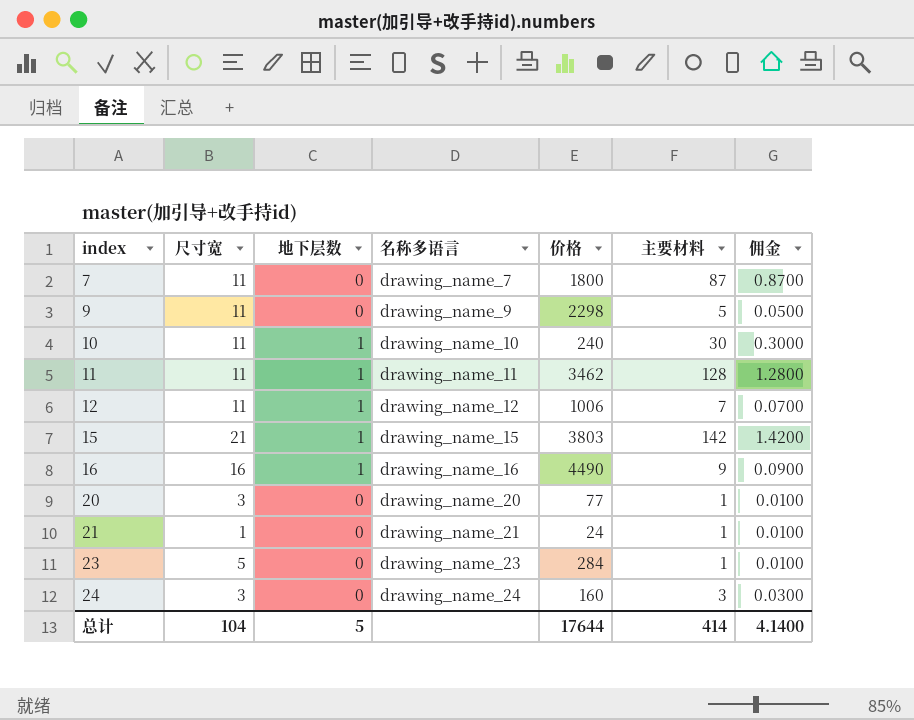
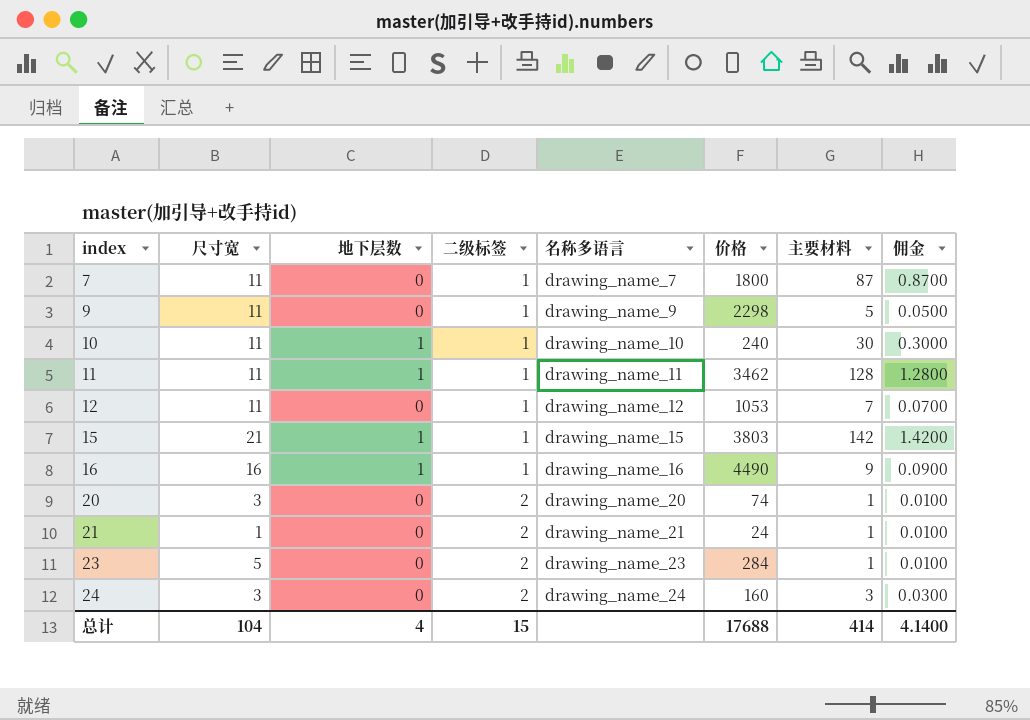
column 二级标签 | position: none -> 4
12 | 地下层数: 1 -> 0
12 | 价格: 1006 -> 1053
20 | 价格: 77 -> 74
总计 | 地下层数: 5 -> 4
总计 | 价格: 17644 -> 17688

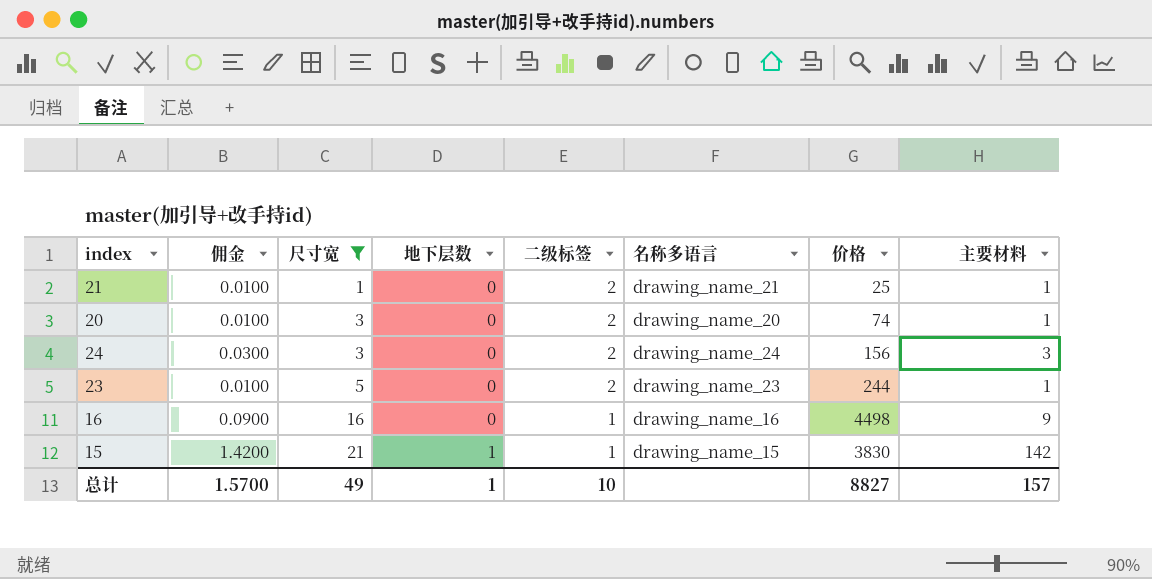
filter: none -> 尺寸宽 != 11
row order: index ascending -> 尺寸宽 ascending
column 佣金 | position: 8 -> 2
21 | 价格: 24 -> 25
24 | 价格: 160 -> 156
23 | 价格: 284 -> 244
16 | 地下层数: 1 -> 0
16 | 价格: 4490 -> 4498
15 | 价格: 3803 -> 3830
总计 | 佣金: 4.1400 -> 1.5700
总计 | 尺寸宽: 104 -> 49
总计 | 地下层数: 4 -> 1
总计 | 二级标签: 15 -> 10
总计 | 价格: 17688 -> 8827
总计 | 主要材料: 414 -> 157

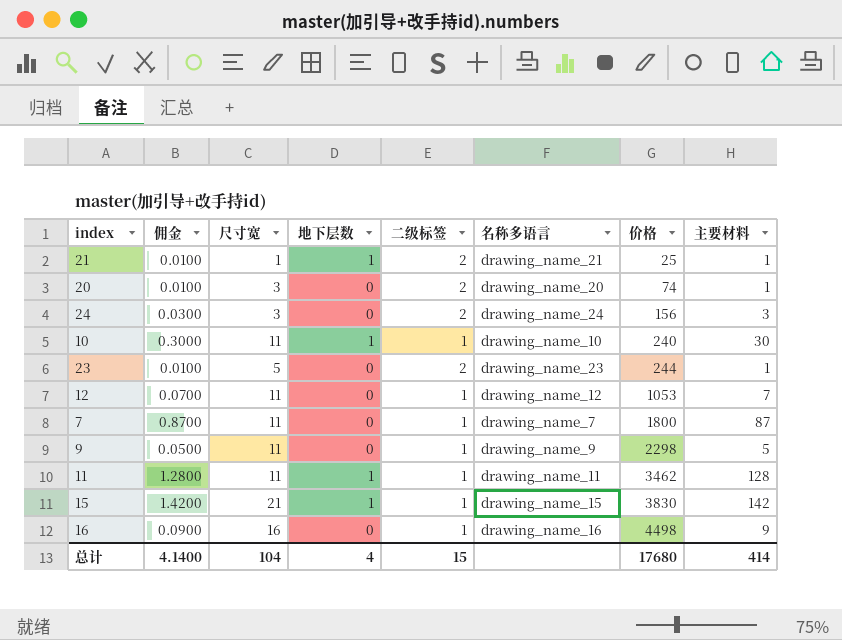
filter: 尺寸宽 != 11 -> none
row order: 尺寸宽 ascending -> 价格 ascending
21 | 地下层数: 0 -> 1
总计 | 佣金: 1.5700 -> 4.1400
总计 | 尺寸宽: 49 -> 104
总计 | 地下层数: 1 -> 4
总计 | 二级标签: 10 -> 15
总计 | 价格: 8827 -> 17680
总计 | 主要材料: 157 -> 414

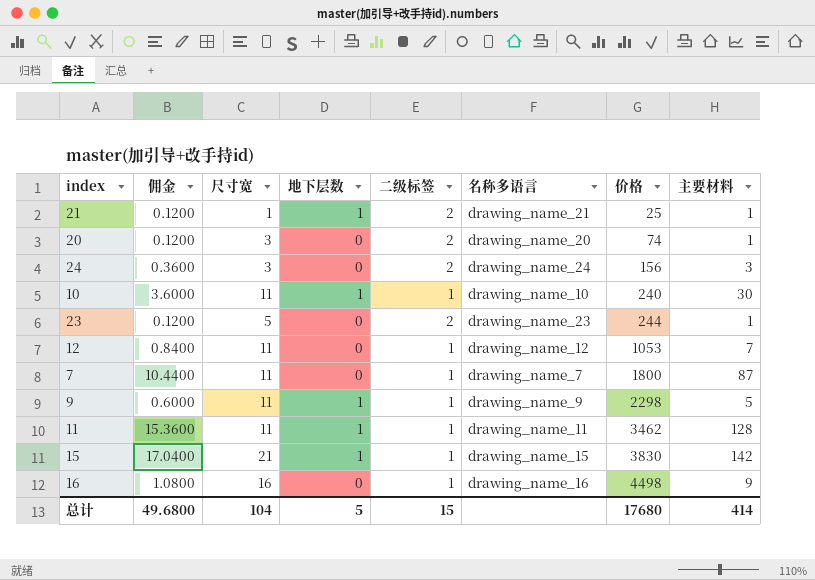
column 佣金 | formula: [主要材料] * 0.01 -> [主要材料] * 0.12
9 | 地下层数: 0 -> 1
总计 | 佣金: 4.1400 -> 49.6800
总计 | 地下层数: 4 -> 5

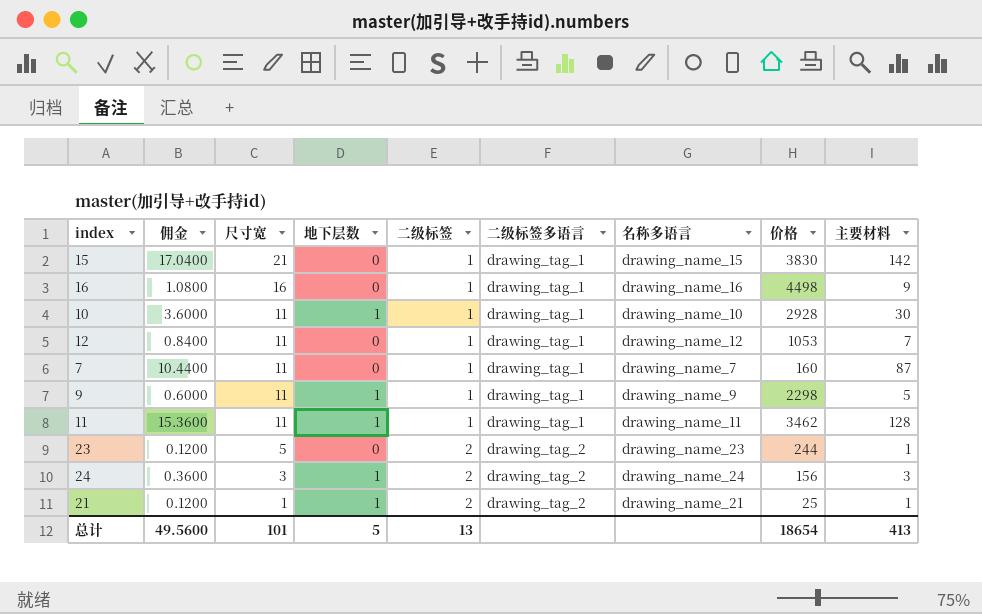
row order: 价格 ascending -> 尺寸宽 descending
column 二级标签多语言 | position: none -> 6
row 20: 0.1200 | 3 | 0 | 2 | drawing_name_20 | 74 | 1 -> none
15 | 地下层数: 1 -> 0
10 | 价格: 240 -> 2928
7 | 价格: 1800 -> 160
24 | 地下层数: 0 -> 1
总计 | 佣金: 49.6800 -> 49.5600
总计 | 尺寸宽: 104 -> 101
总计 | 二级标签: 15 -> 13
总计 | 价格: 17680 -> 18654
总计 | 主要材料: 414 -> 413

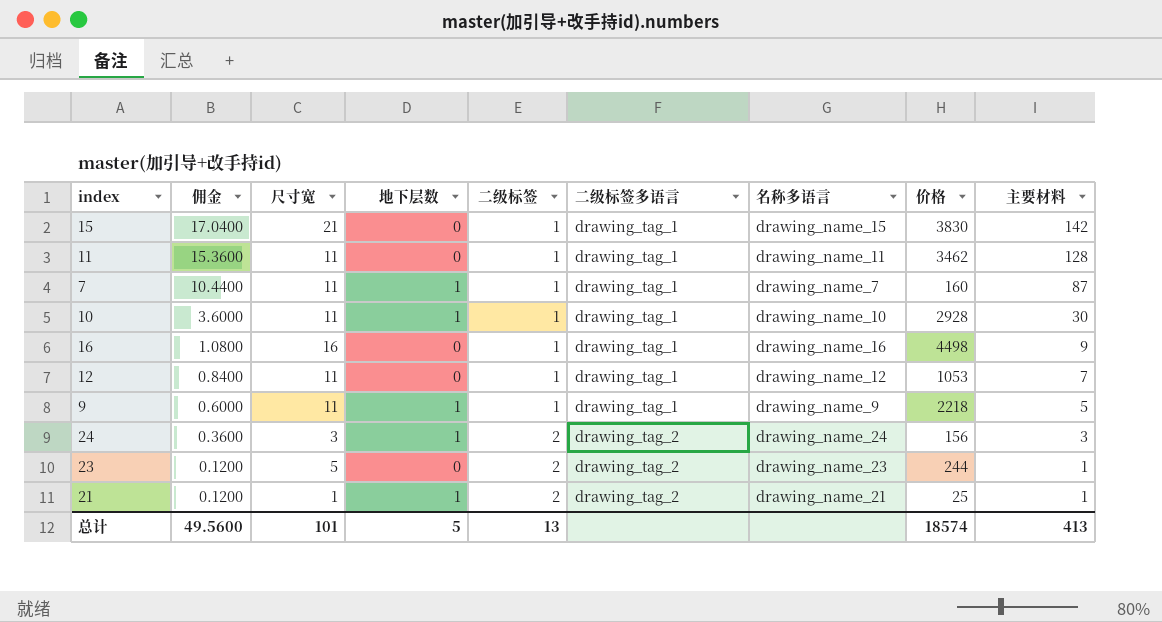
row order: 尺寸宽 descending -> 佣金 descending
11 | 地下层数: 1 -> 0
7 | 地下层数: 0 -> 1
9 | 价格: 2298 -> 2218
总计 | 价格: 18654 -> 18574

